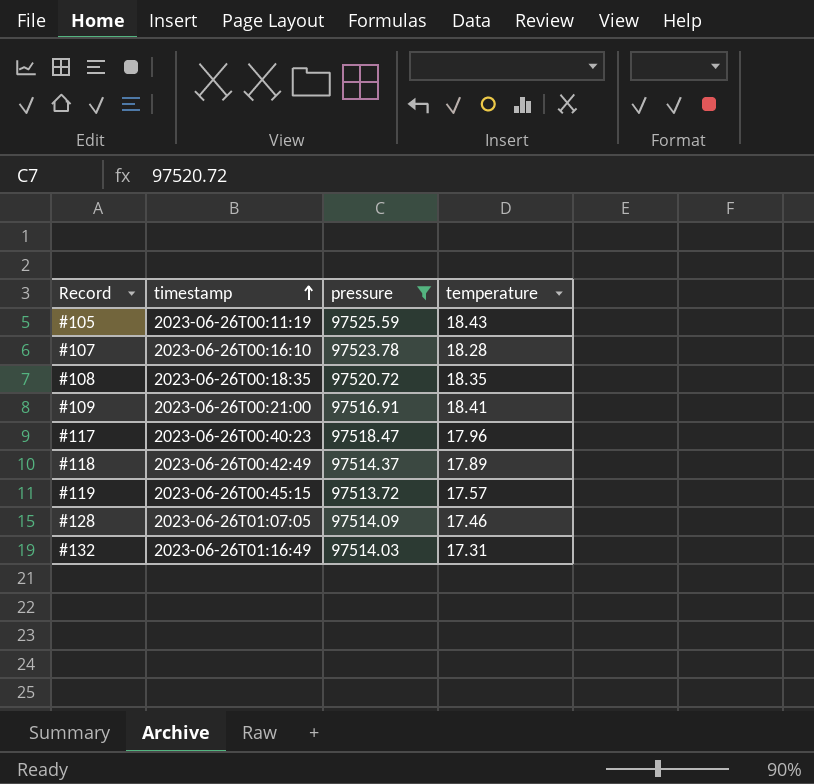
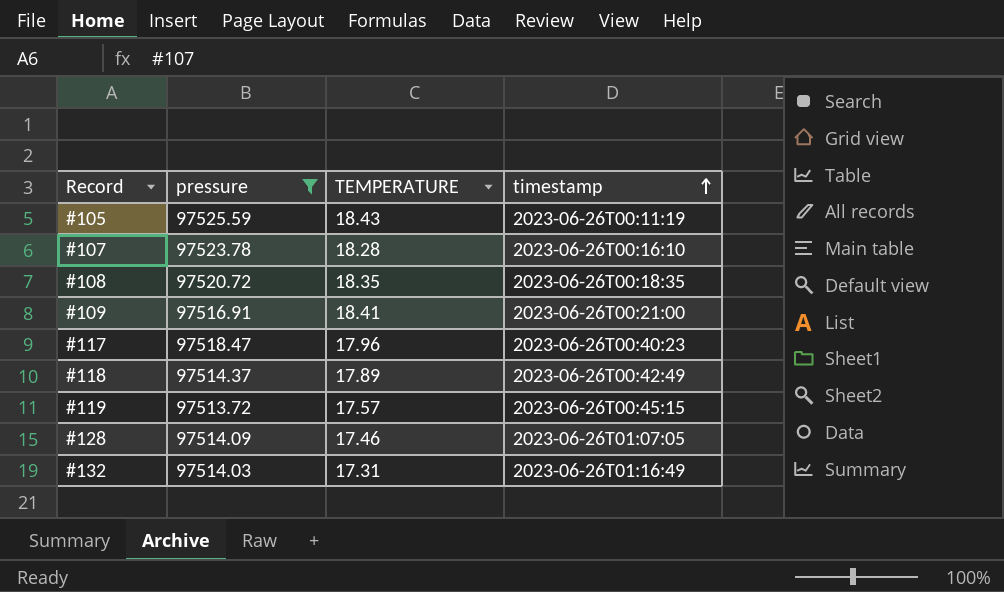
column name: temperature -> TEMPERATURE
column timestamp | position: 2 -> 4

